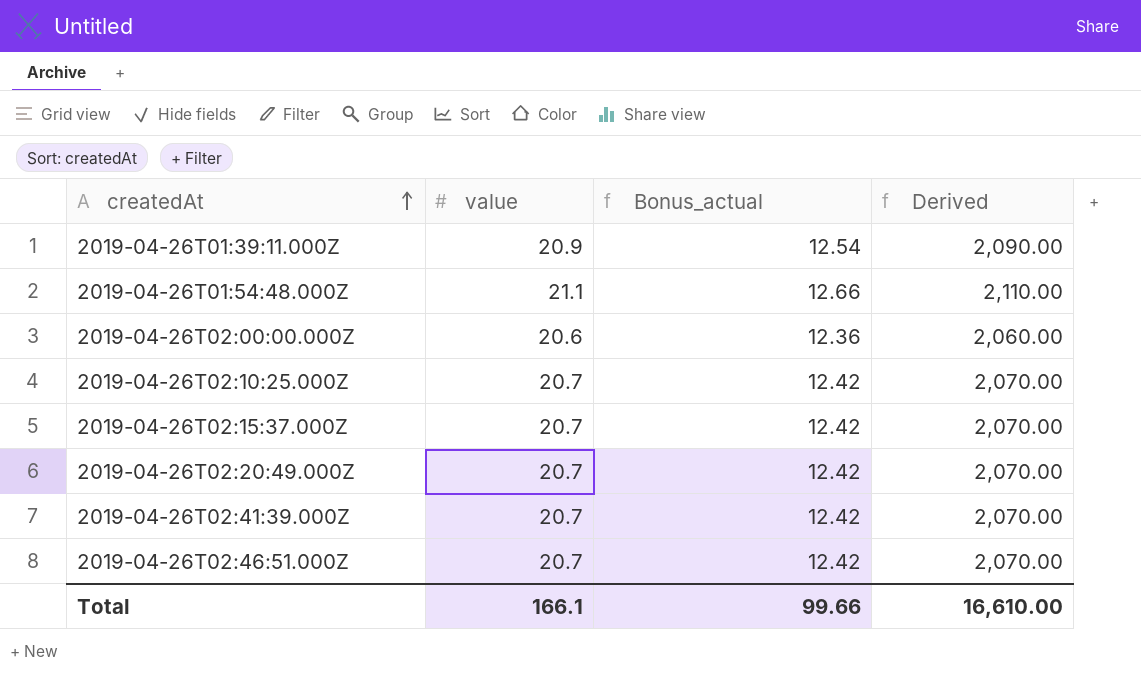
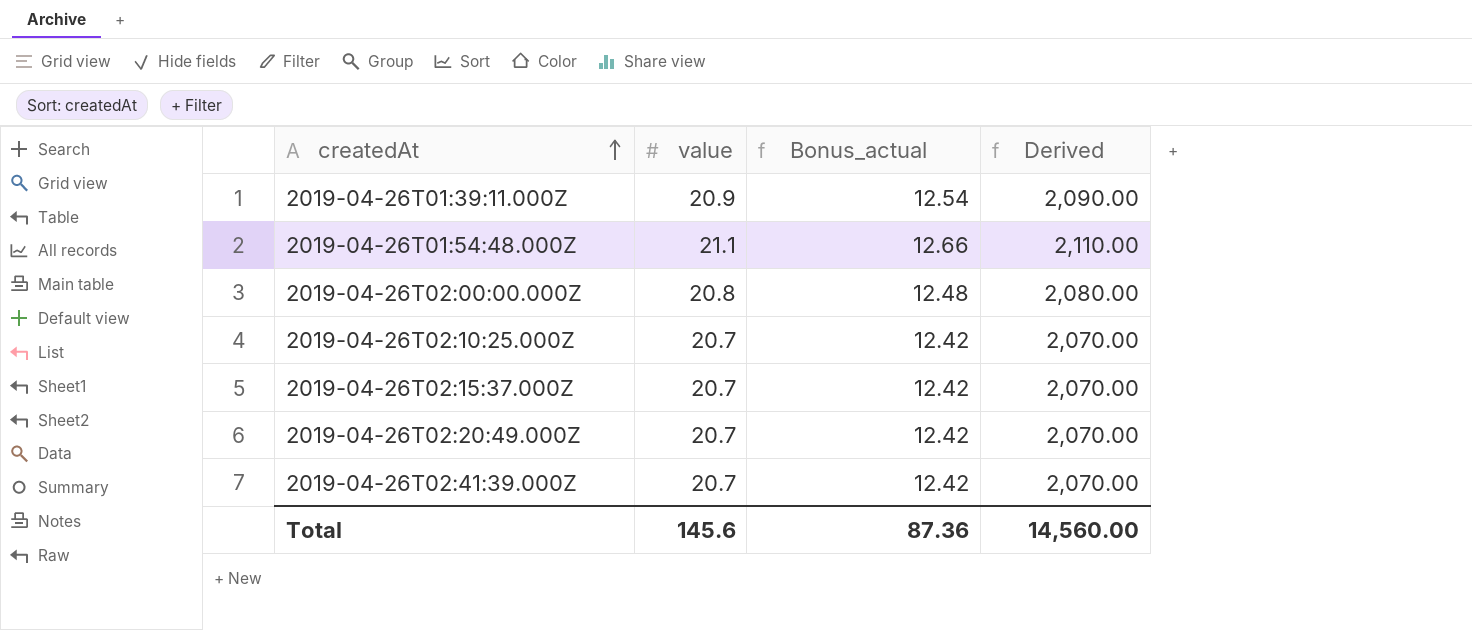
row 2019-04-26T02:46:51.000Z: 20.7 | 12.42 | 2,070.00 -> none
2019-04-26T02:00:00.000Z | value: 20.6 -> 20.8
2019-04-26T02:00:00.000Z | Bonus_actual: 12.36 -> 12.48
2019-04-26T02:00:00.000Z | Derived: 2,060.00 -> 2,080.00
Total | value: 166.1 -> 145.6
Total | Bonus_actual: 99.66 -> 87.36
Total | Derived: 16,610.00 -> 14,560.00

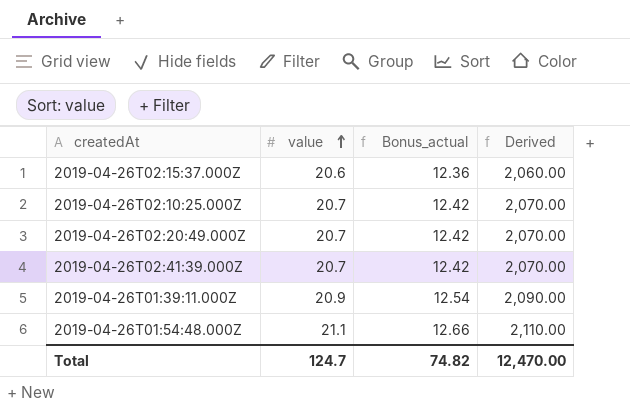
row order: createdAt ascending -> value ascending
row 2019-04-26T02:00:00.000Z: 20.8 | 12.48 | 2,080.00 -> none
2019-04-26T02:15:37.000Z | value: 20.7 -> 20.6
2019-04-26T02:15:37.000Z | Bonus_actual: 12.42 -> 12.36
2019-04-26T02:15:37.000Z | Derived: 2,070.00 -> 2,060.00
Total | value: 145.6 -> 124.7
Total | Bonus_actual: 87.36 -> 74.82
Total | Derived: 14,560.00 -> 12,470.00

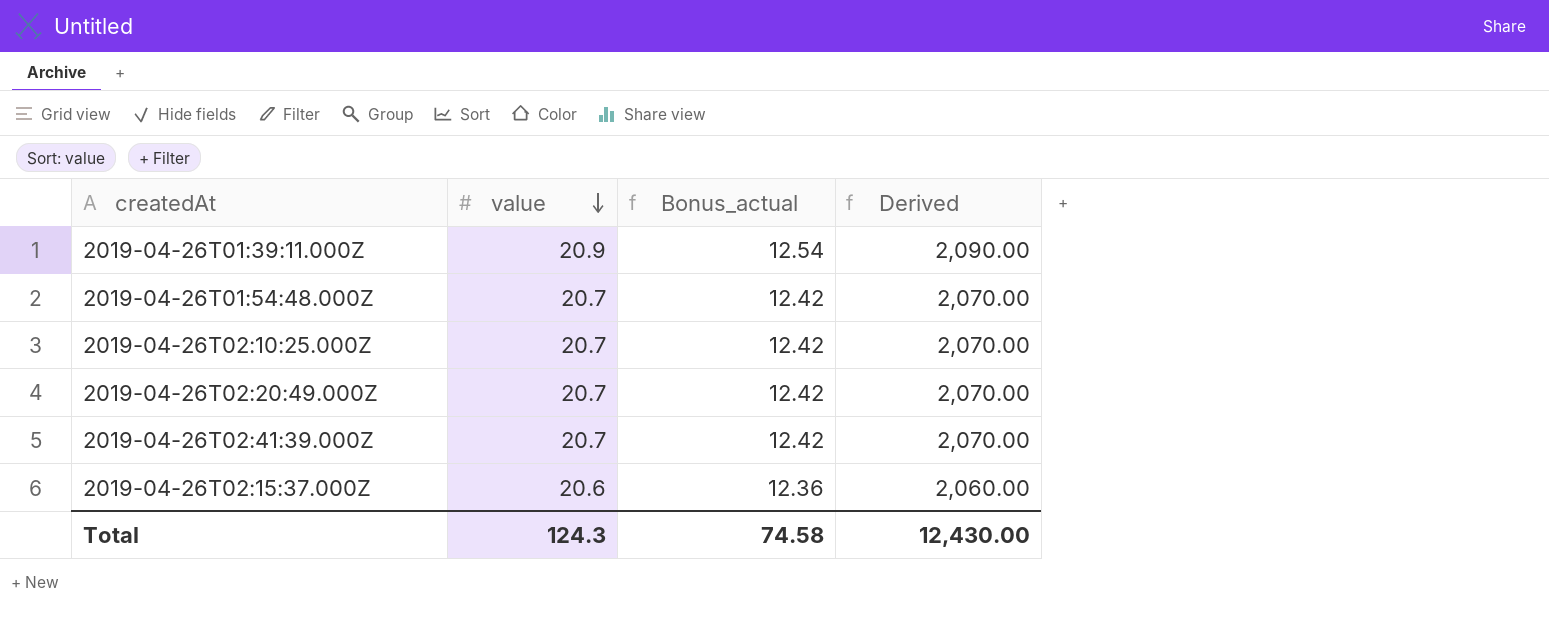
row order: value ascending -> value descending
2019-04-26T01:54:48.000Z | value: 21.1 -> 20.7
2019-04-26T01:54:48.000Z | Bonus_actual: 12.66 -> 12.42
2019-04-26T01:54:48.000Z | Derived: 2,110.00 -> 2,070.00
Total | value: 124.7 -> 124.3
Total | Bonus_actual: 74.82 -> 74.58
Total | Derived: 12,470.00 -> 12,430.00

